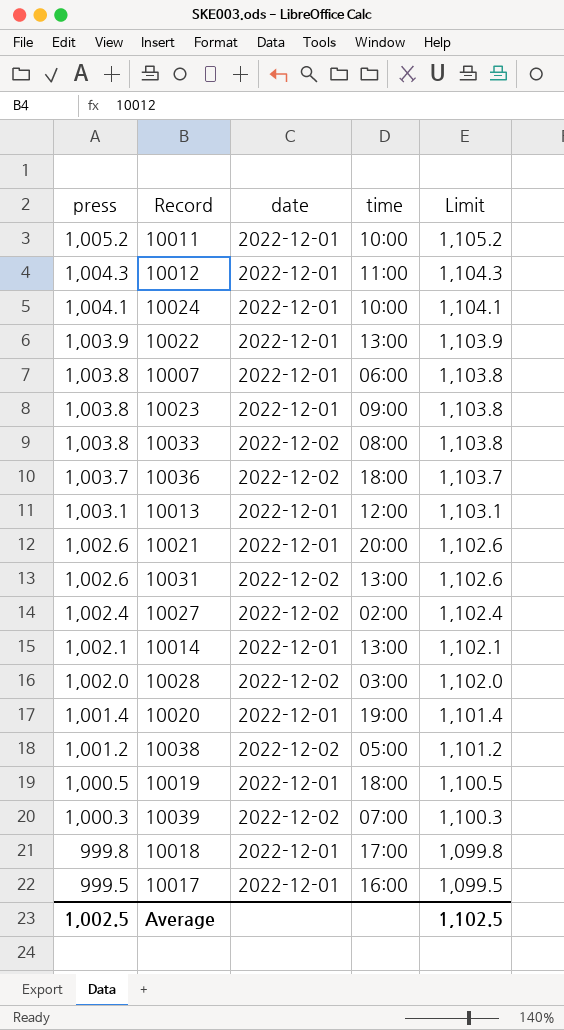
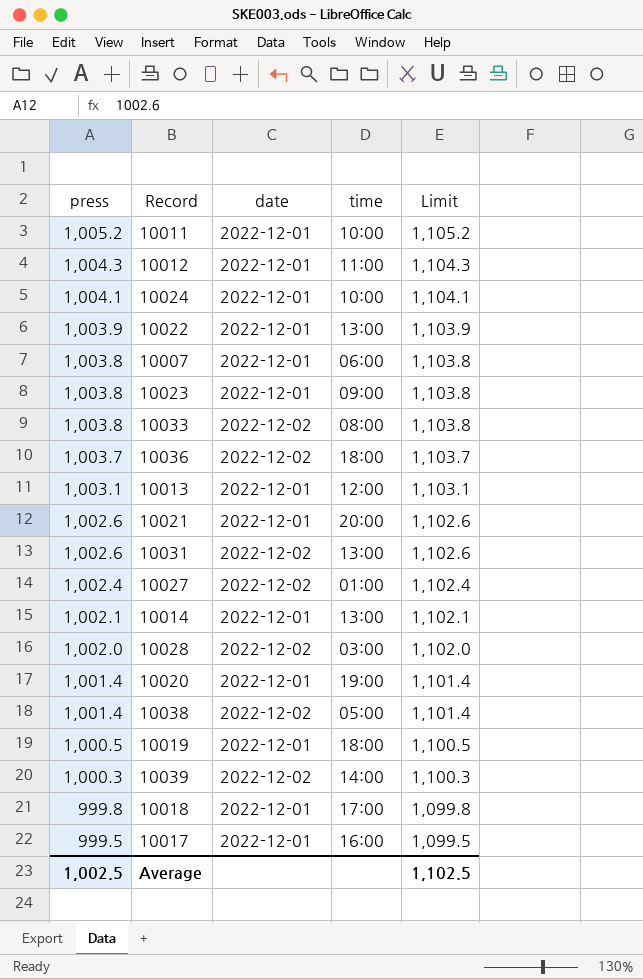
10027 | time: 02:00 -> 01:00
10038 | press: 1,001.2 -> 1,001.4
10038 | Limit: 1,101.2 -> 1,101.4
10039 | time: 07:00 -> 14:00

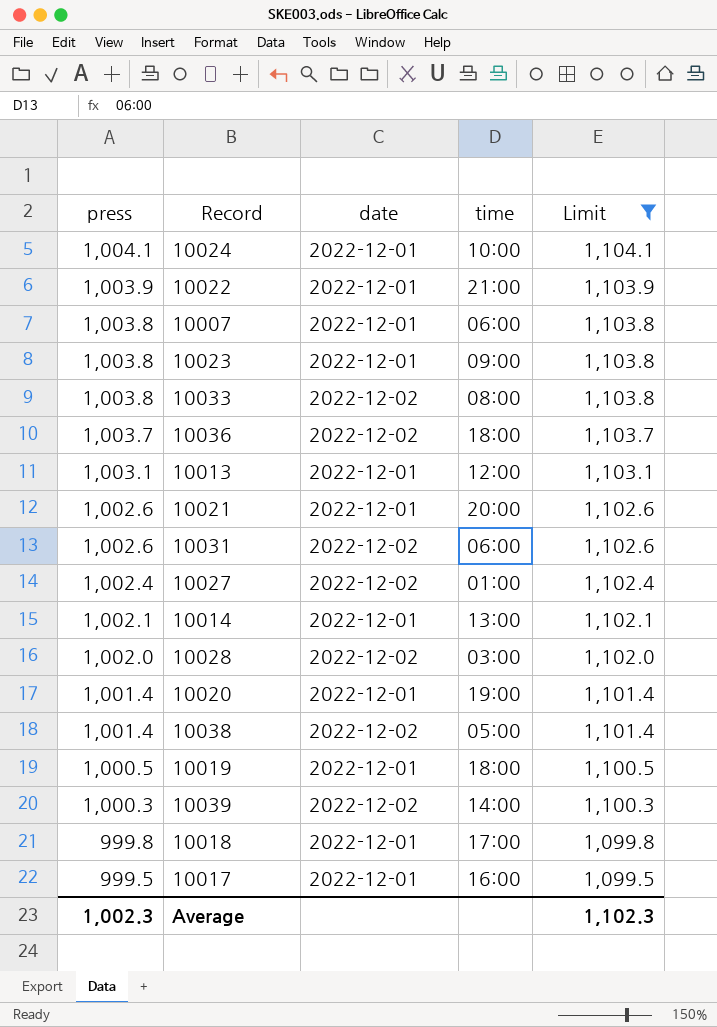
filter: none -> Limit <= 1,104.1
10022 | time: 13:00 -> 21:00
10031 | time: 13:00 -> 06:00
Average | press: 1,002.5 -> 1,002.3
Average | Limit: 1,102.5 -> 1,102.3

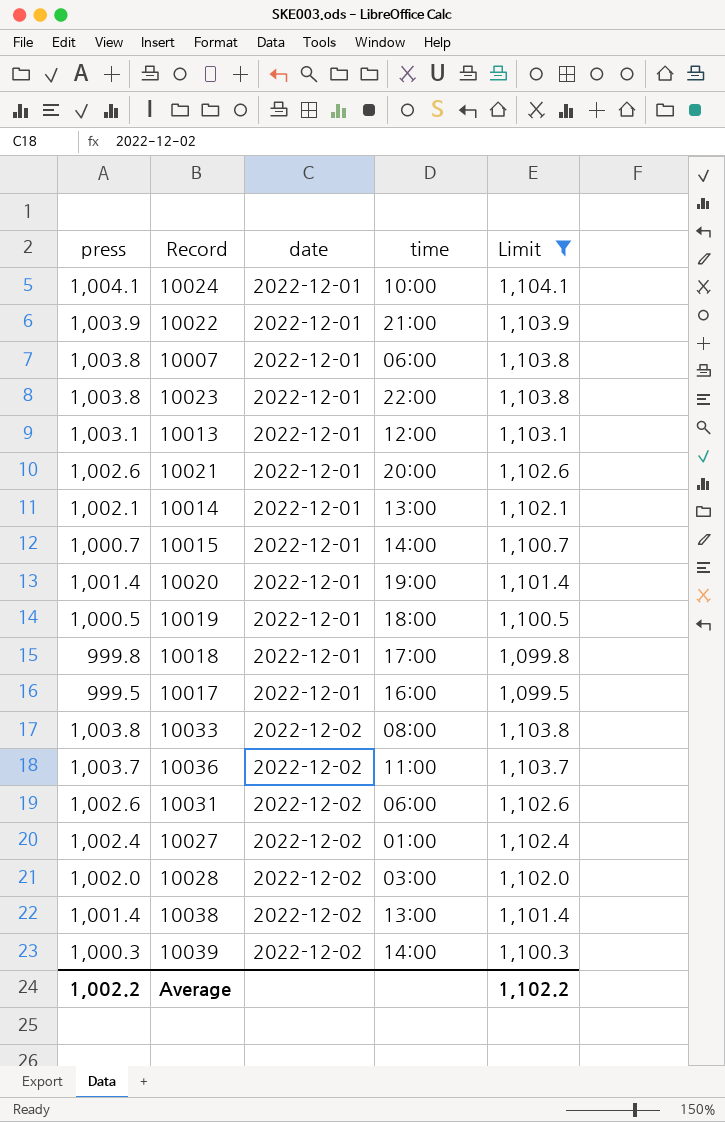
row order: press descending -> date ascending
10023 | time: 09:00 -> 22:00
row 10015: none -> 1,000.7 | 2022-12-01 | 14:00 | 1,100.7
10036 | time: 18:00 -> 11:00
10038 | time: 05:00 -> 13:00
Average | press: 1,002.3 -> 1,002.2
Average | Limit: 1,102.3 -> 1,102.2

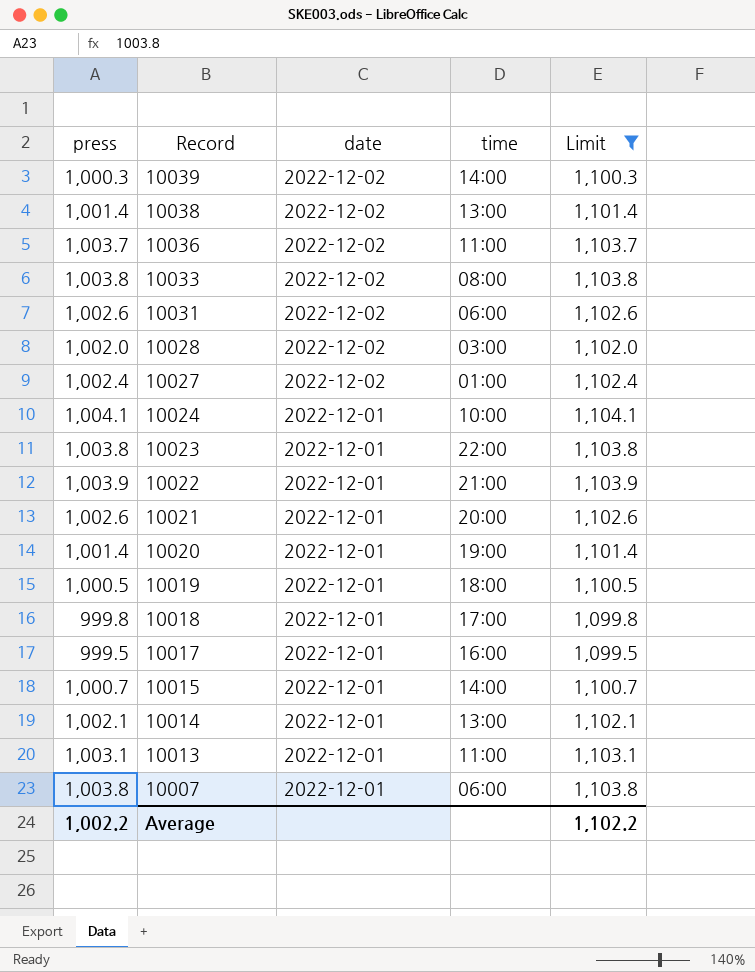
row order: date ascending -> Record descending
10013 | time: 12:00 -> 11:00

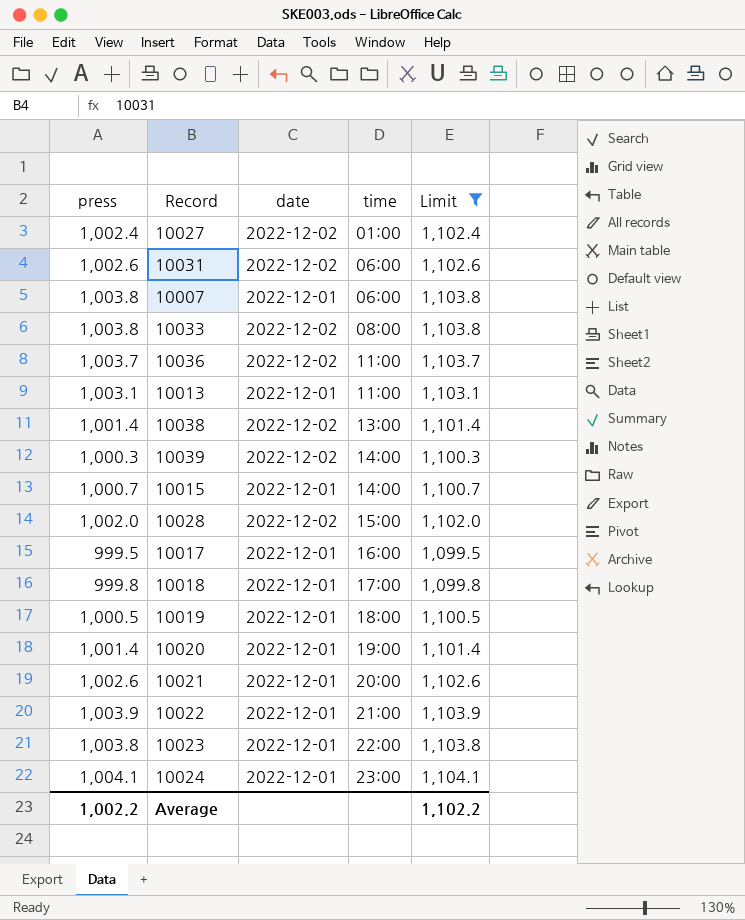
row order: Record descending -> time ascending
row 10014: 1,002.1 | 2022-12-01 | 13:00 | 1,102.1 -> none
10028 | time: 03:00 -> 15:00
10024 | time: 10:00 -> 23:00

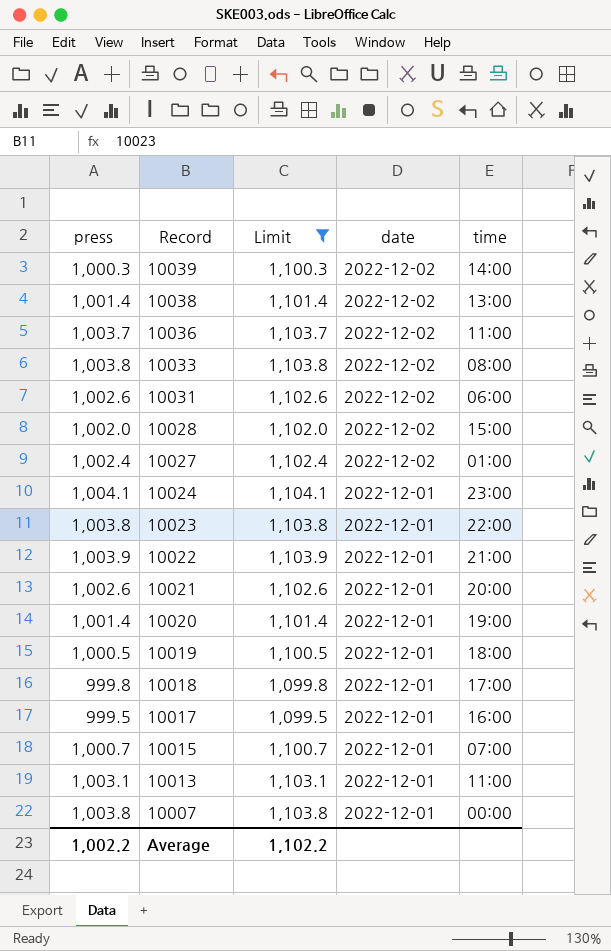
row order: time ascending -> Record descending
column Limit | position: 5 -> 3
10015 | time: 14:00 -> 07:00
10007 | time: 06:00 -> 00:00

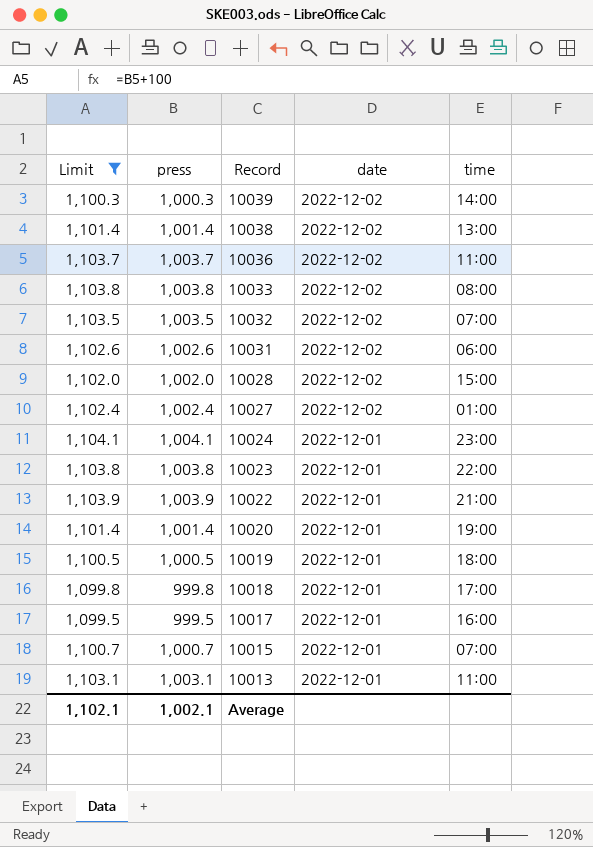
column Limit | position: 3 -> 1
row 10021: 1,002.6 | 1,102.6 | 2022-12-01 | 20:00 -> none
row 10007: 1,003.8 | 1,103.8 | 2022-12-01 | 00:00 -> none
row 10032: none -> 1,103.5 | 1,003.5 | 2022-12-02 | 07:00
Average | Limit: 1,102.2 -> 1,102.1
Average | press: 1,002.2 -> 1,002.1

